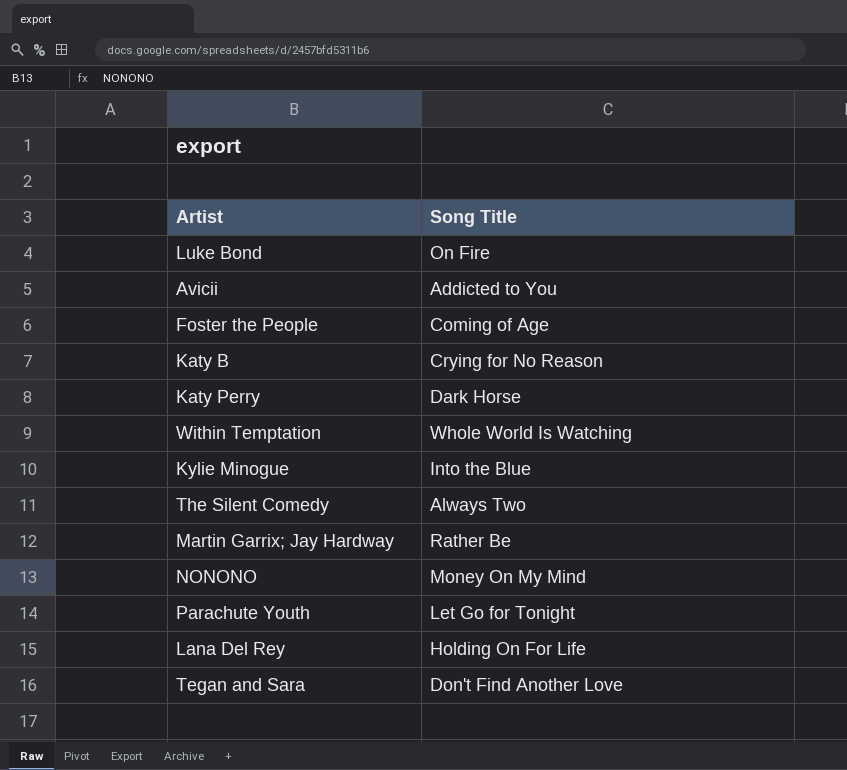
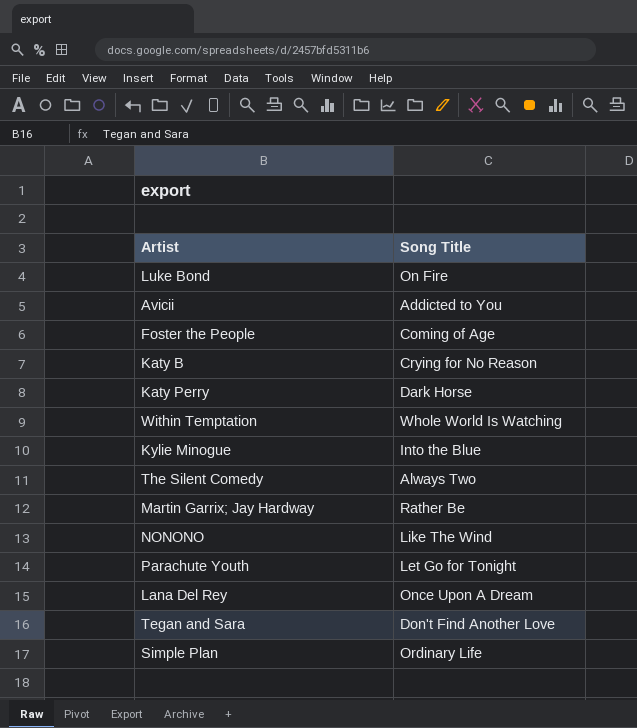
NONONO | Song Title: Money On My Mind -> Like The Wind
Lana Del Rey | Song Title: Holding On For Life -> Once Upon A Dream
row Simple Plan: none -> Ordinary Life

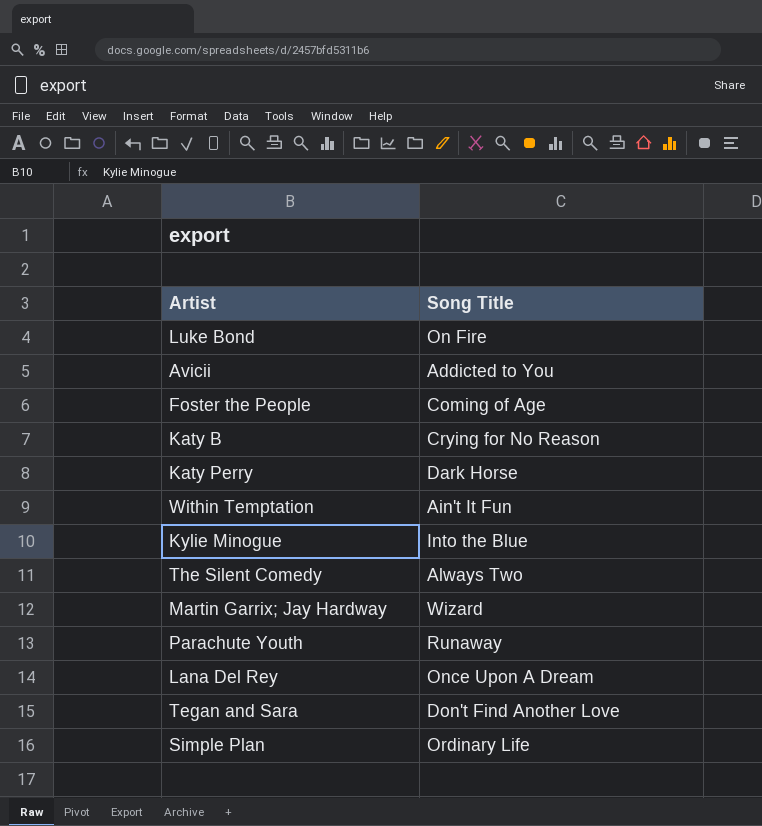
row NONONO: Like The Wind -> none
Within Temptation | Song Title: Whole World Is Watching -> Ain't It Fun
Martin Garrix; Jay Hardway | Song Title: Rather Be -> Wizard
Parachute Youth | Song Title: Let Go for Tonight -> Runaway

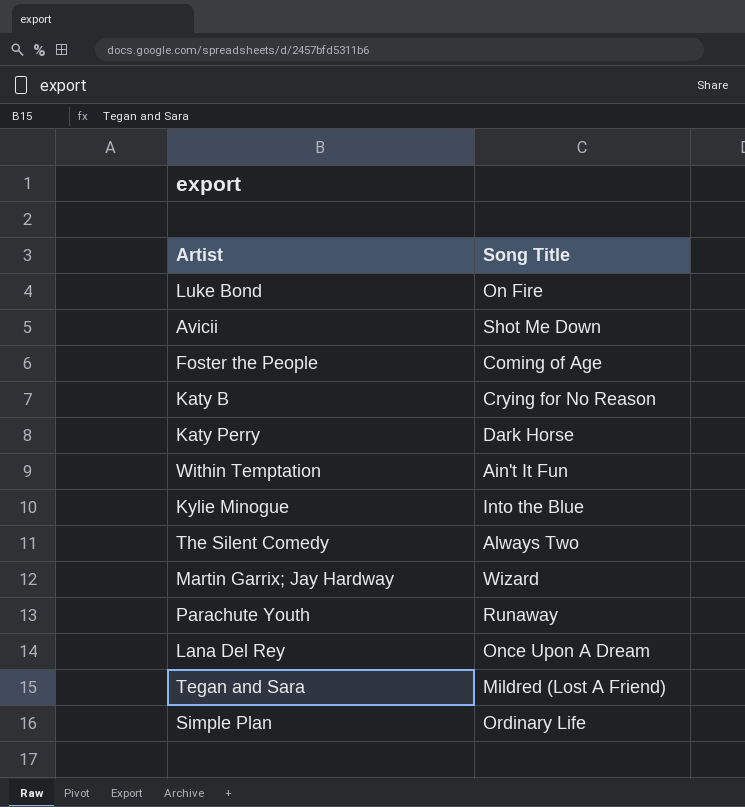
Avicii | Song Title: Addicted to You -> Shot Me Down
Tegan and Sara | Song Title: Don't Find Another Love -> Mildred (Lost A Friend)

